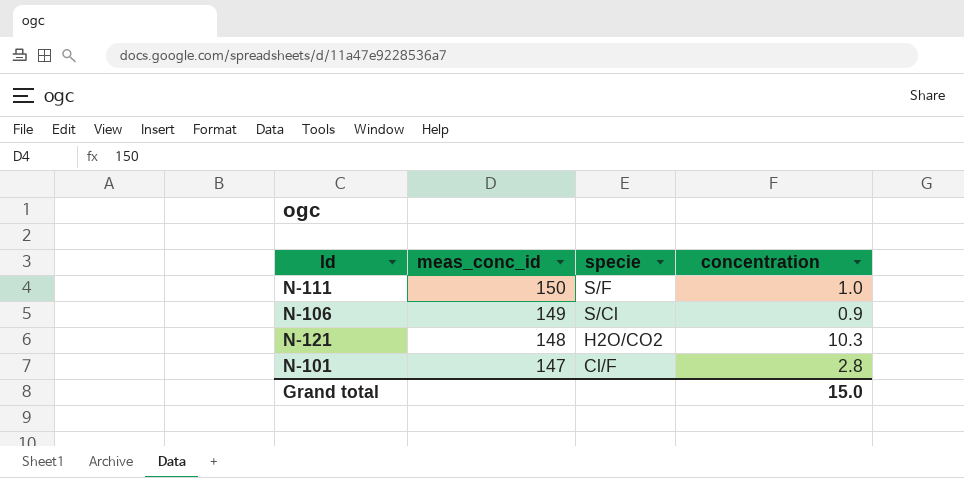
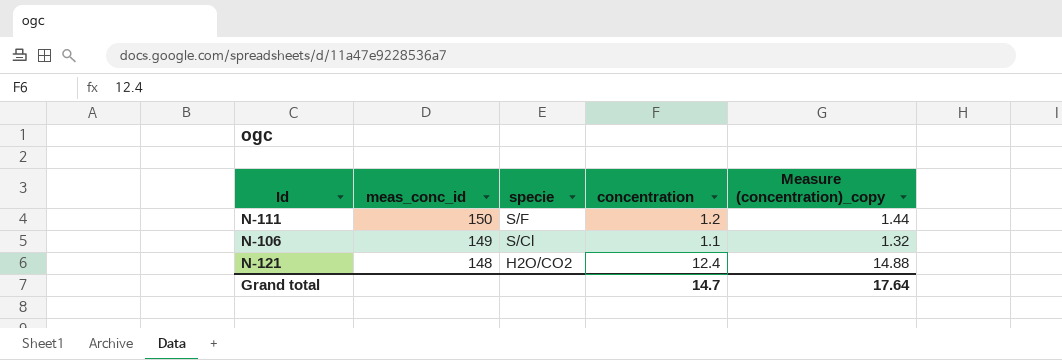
column Measure (concentration)_copy | formula: none -> [concentration] * 1.2
row N-101: 147 | Cl/F | 2.8 -> none
N-111 | concentration: 1.0 -> 1.2
N-106 | concentration: 0.9 -> 1.1
N-121 | concentration: 10.3 -> 12.4
Grand total | concentration: 15.0 -> 14.7

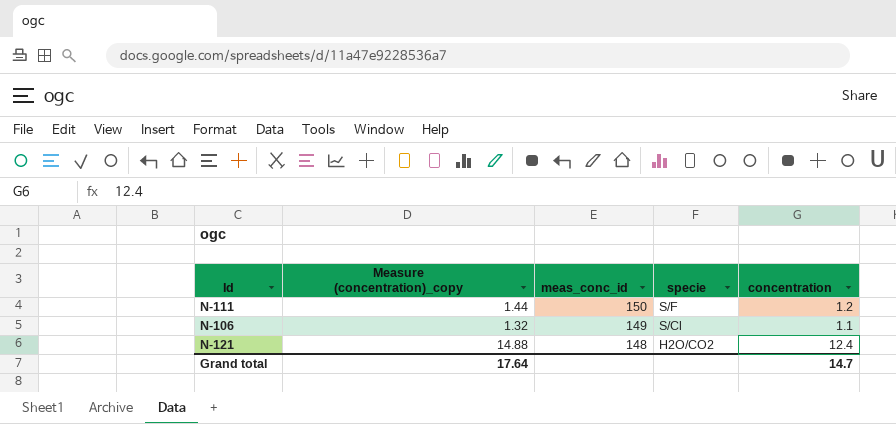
column Measure (concentration)_copy | position: 5 -> 2

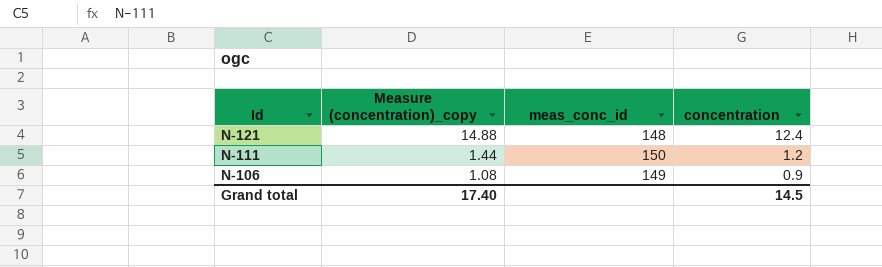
row order: meas_conc_id descending -> Id descending
column specie | position: 4 -> none
N-106 | Measure (concentration)_copy: 1.32 -> 1.08
N-106 | concentration: 1.1 -> 0.9
Grand total | Measure (concentration)_copy: 17.64 -> 17.40
Grand total | concentration: 14.7 -> 14.5

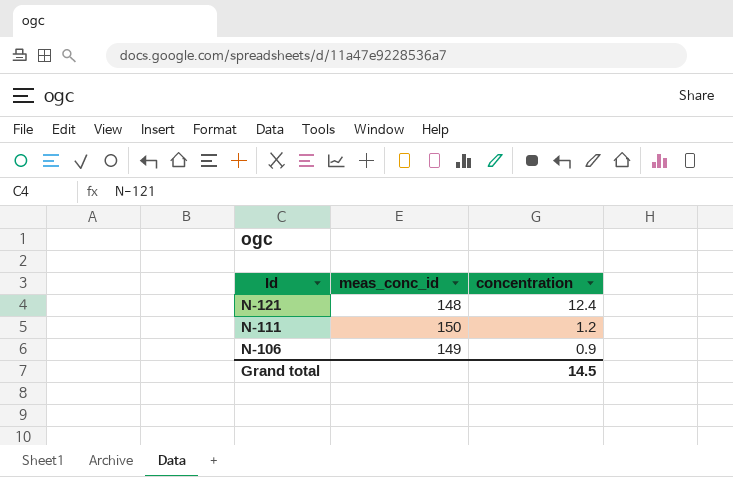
column Measure (concentration)_copy | formula: [concentration] * 1.2 -> none

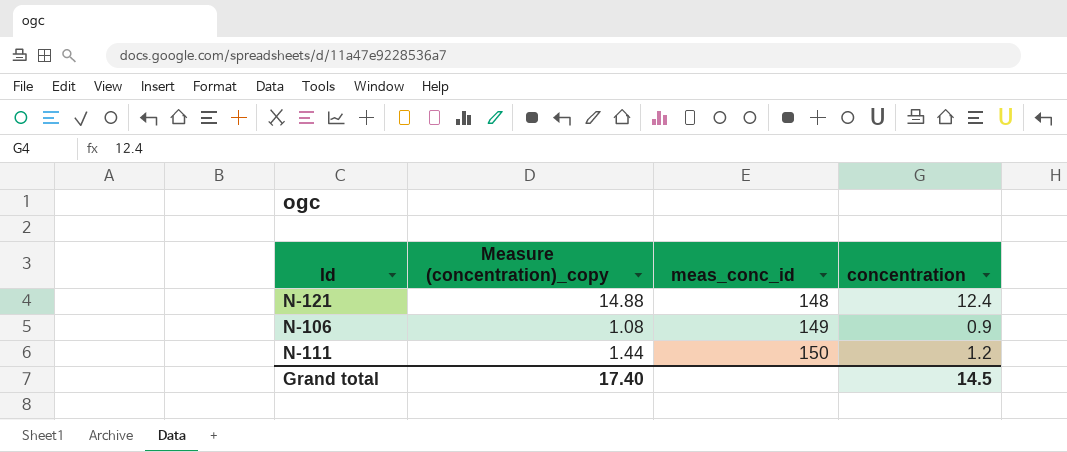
row order: Id descending -> meas_conc_id ascending
column Measure (concentration)_copy | formula: none -> [concentration] * 1.2

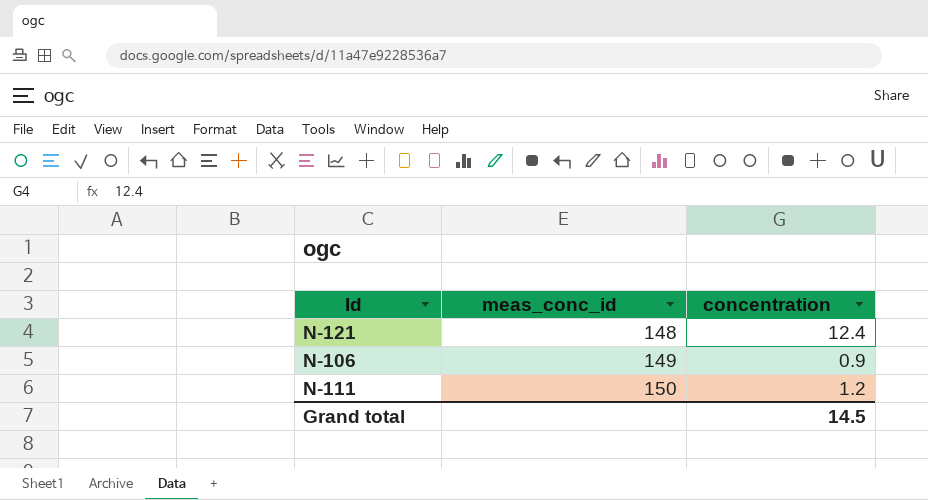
column Measure (concentration)_copy | formula: [concentration] * 1.2 -> none

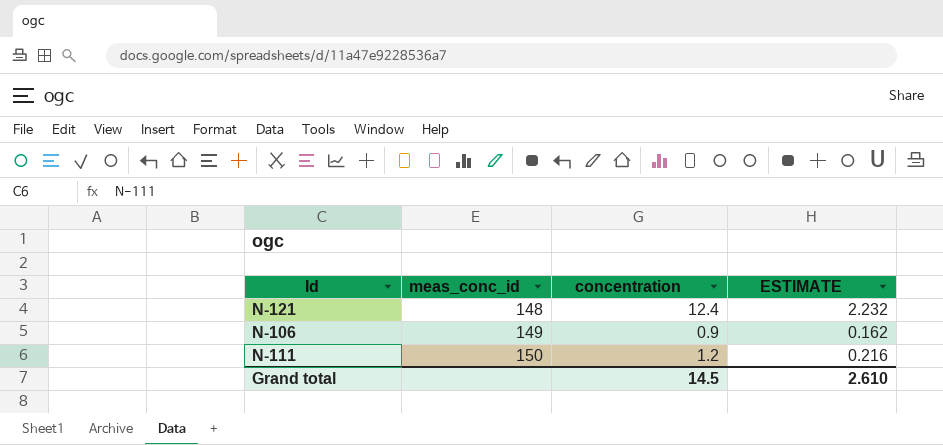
column ESTIMATE | formula: none -> [concentration] * 0.18

